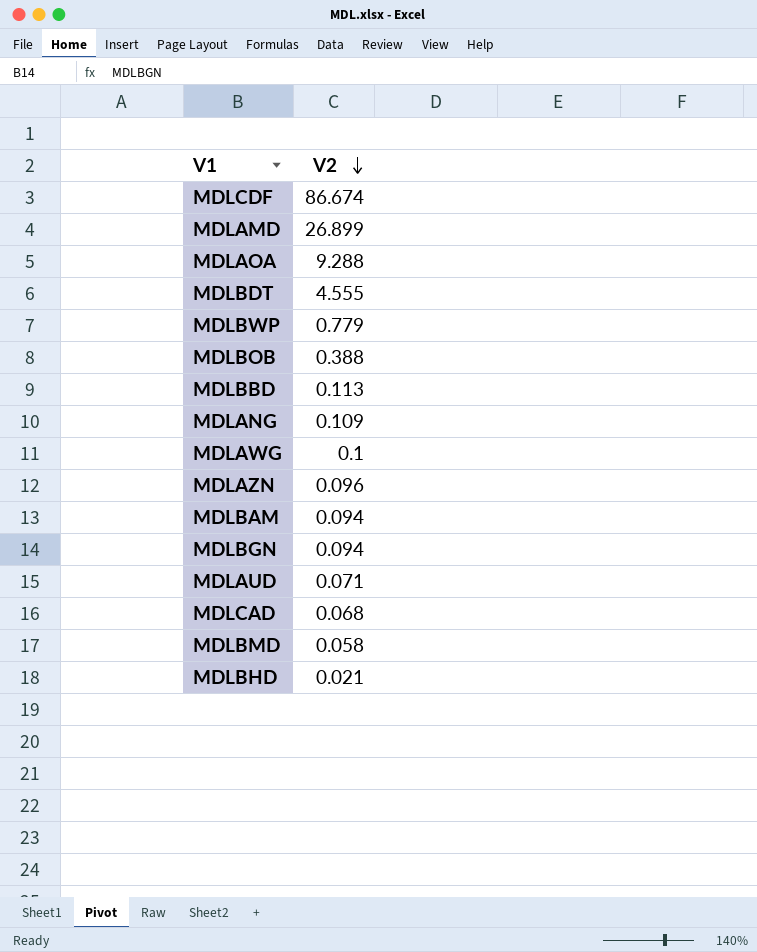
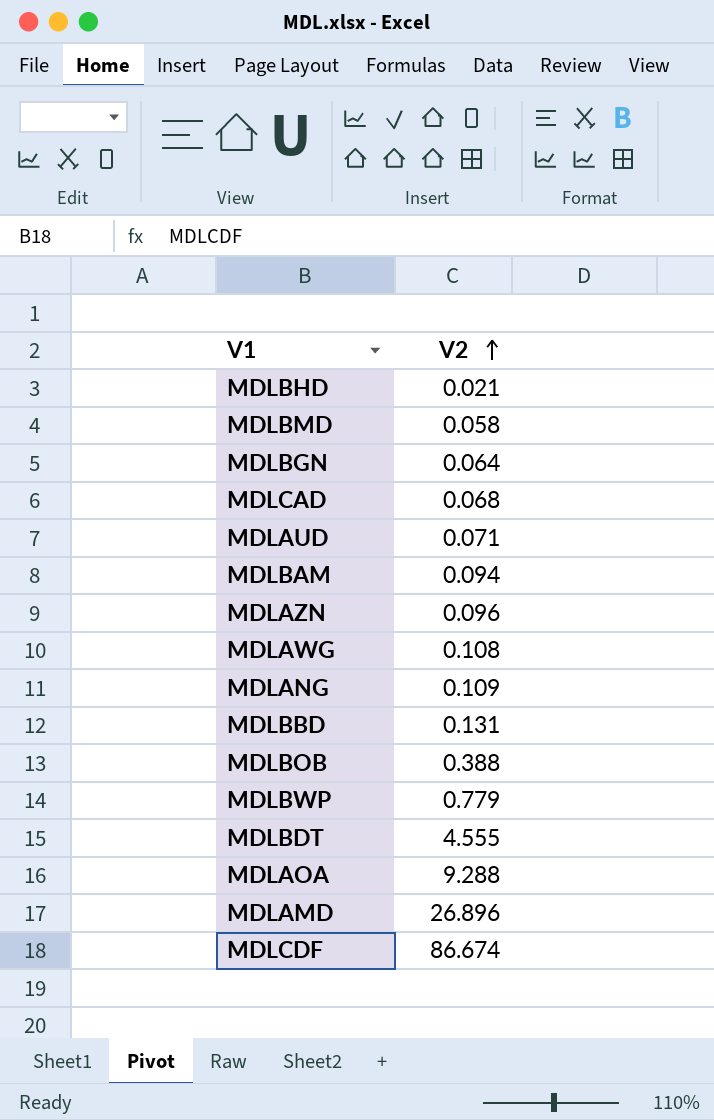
row order: V2 descending -> V2 ascending
MDLBGN | V2: 0.094 -> 0.064
MDLAWG | V2: 0.1 -> 0.108
MDLBBD | V2: 0.113 -> 0.131
MDLAMD | V2: 26.899 -> 26.896

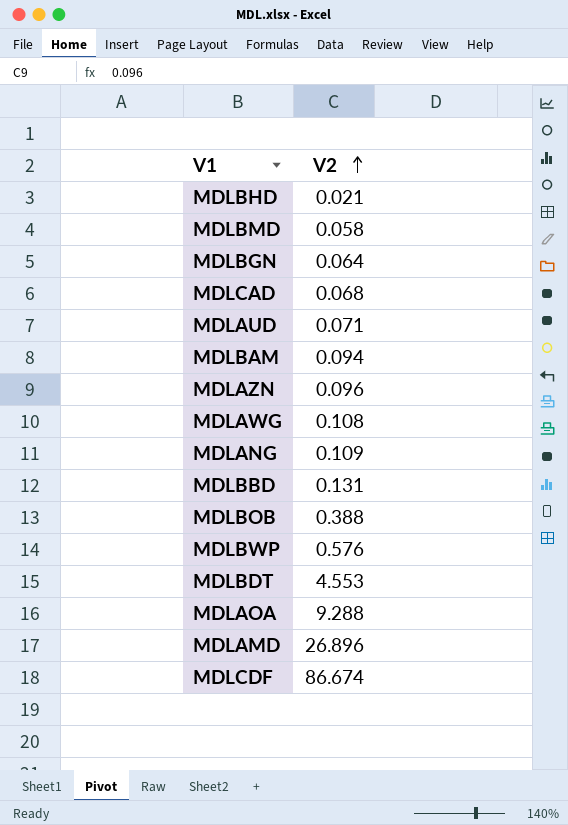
MDLBWP | V2: 0.779 -> 0.576
MDLBDT | V2: 4.555 -> 4.553

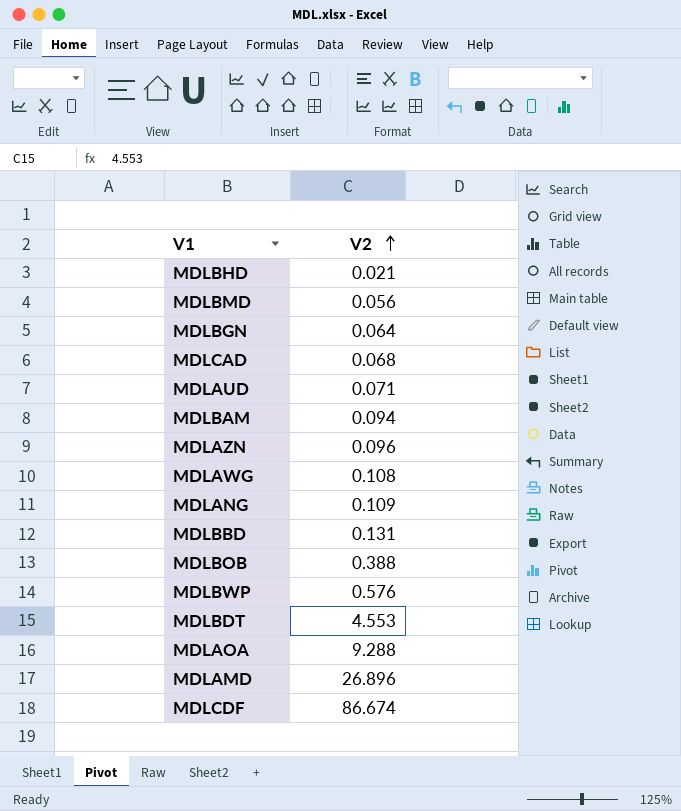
MDLBMD | V2: 0.058 -> 0.056

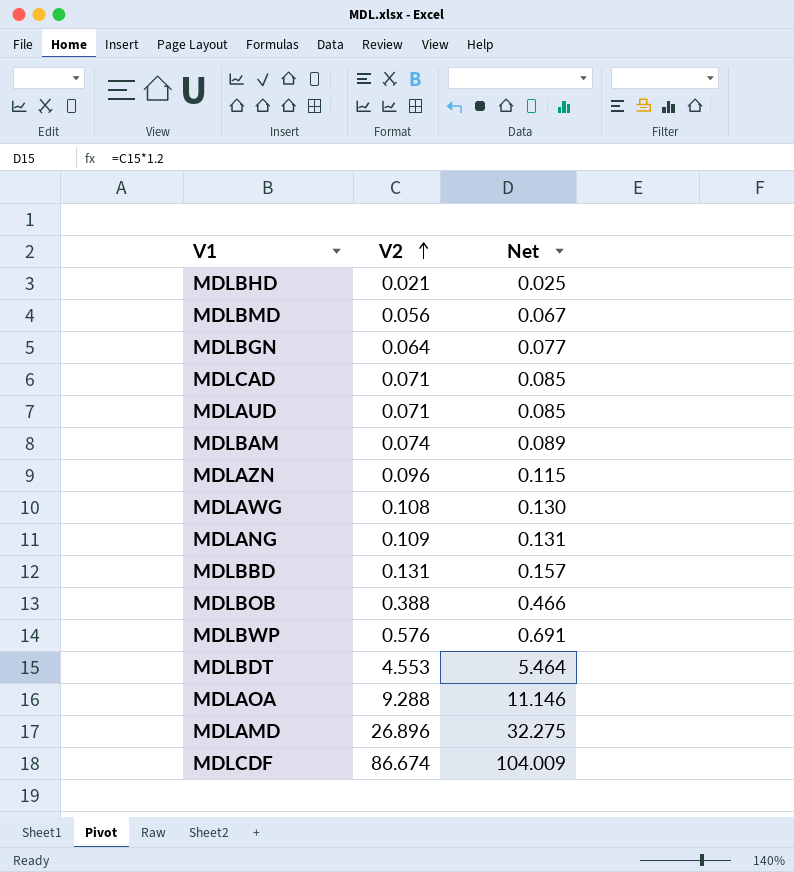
column Net | formula: none -> [V2] * 1.2
MDLCAD | V2: 0.068 -> 0.071
MDLBAM | V2: 0.094 -> 0.074

